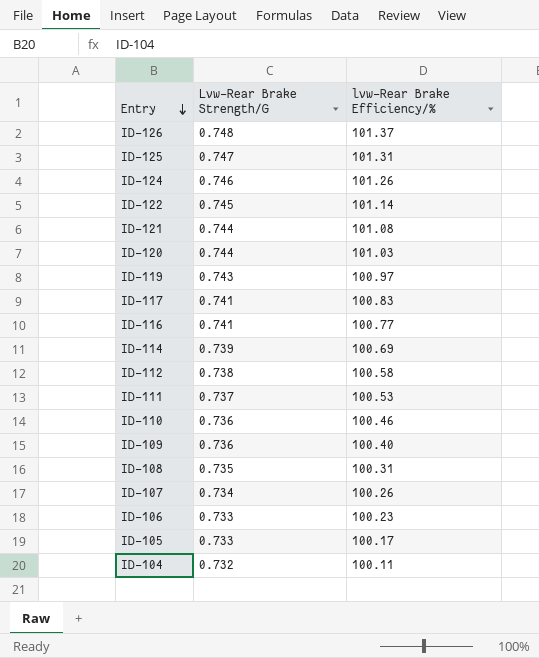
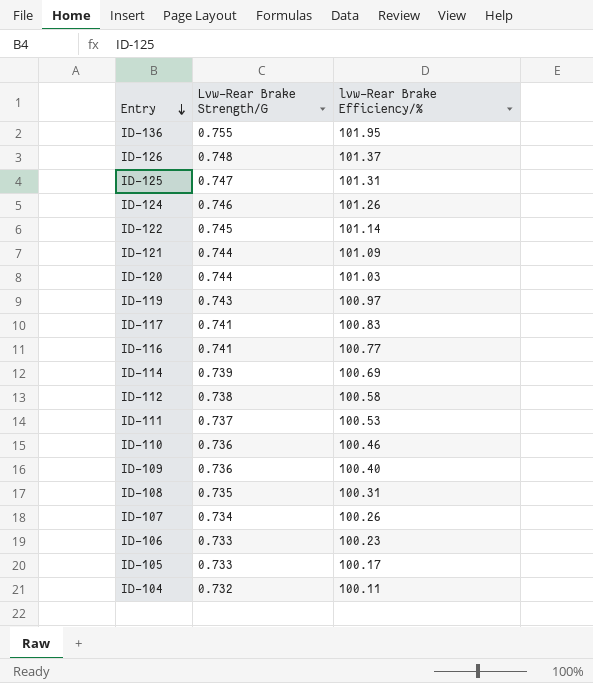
row ID-136: none -> 0.755 | 101.95
ID-121 | lvw-Rear Brake Efficiency/%: 101.08 -> 101.09

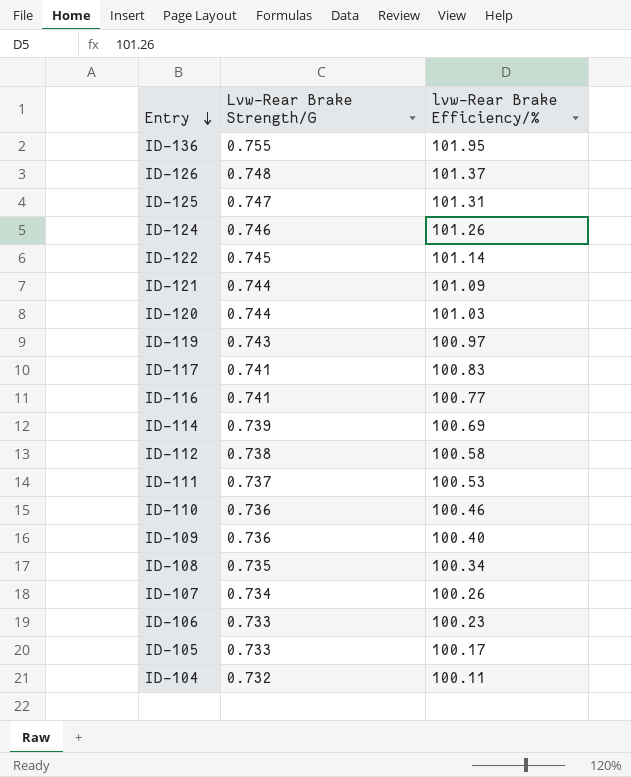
ID-108 | lvw-Rear Brake Efficiency/%: 100.31 -> 100.34

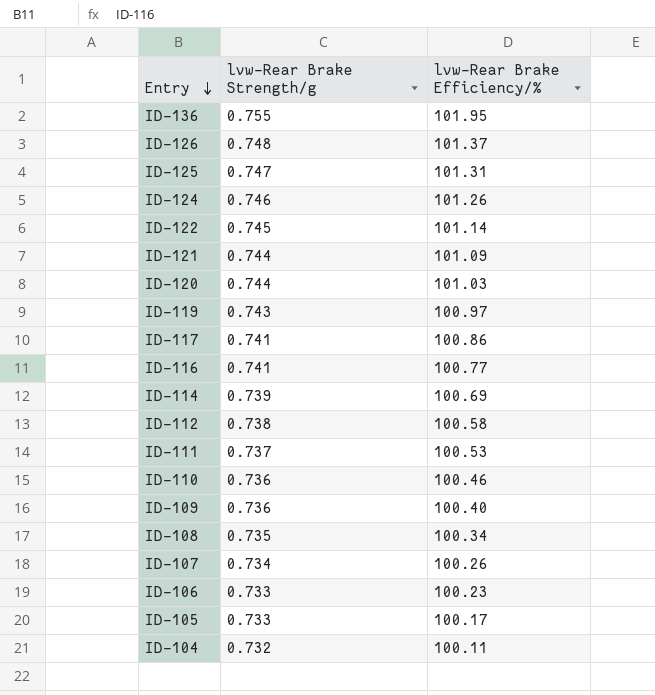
column name: Lvw-Rear Brake Strength/G -> lvw-Rear Brake Strength/g
ID-117 | lvw-Rear Brake Efficiency/%: 100.83 -> 100.86

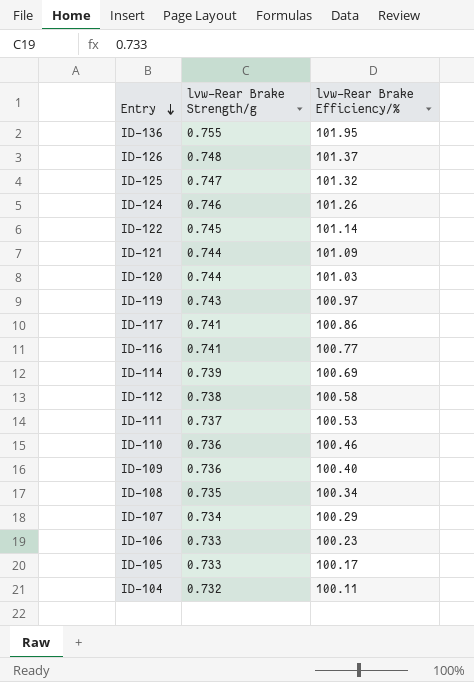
ID-125 | lvw-Rear Brake Efficiency/%: 101.31 -> 101.32
ID-107 | lvw-Rear Brake Efficiency/%: 100.26 -> 100.29

